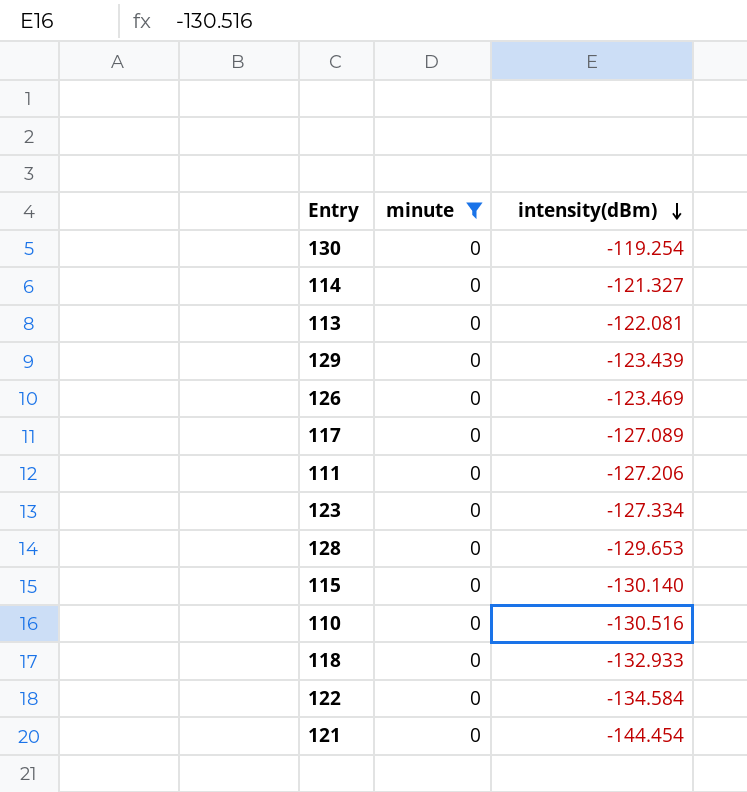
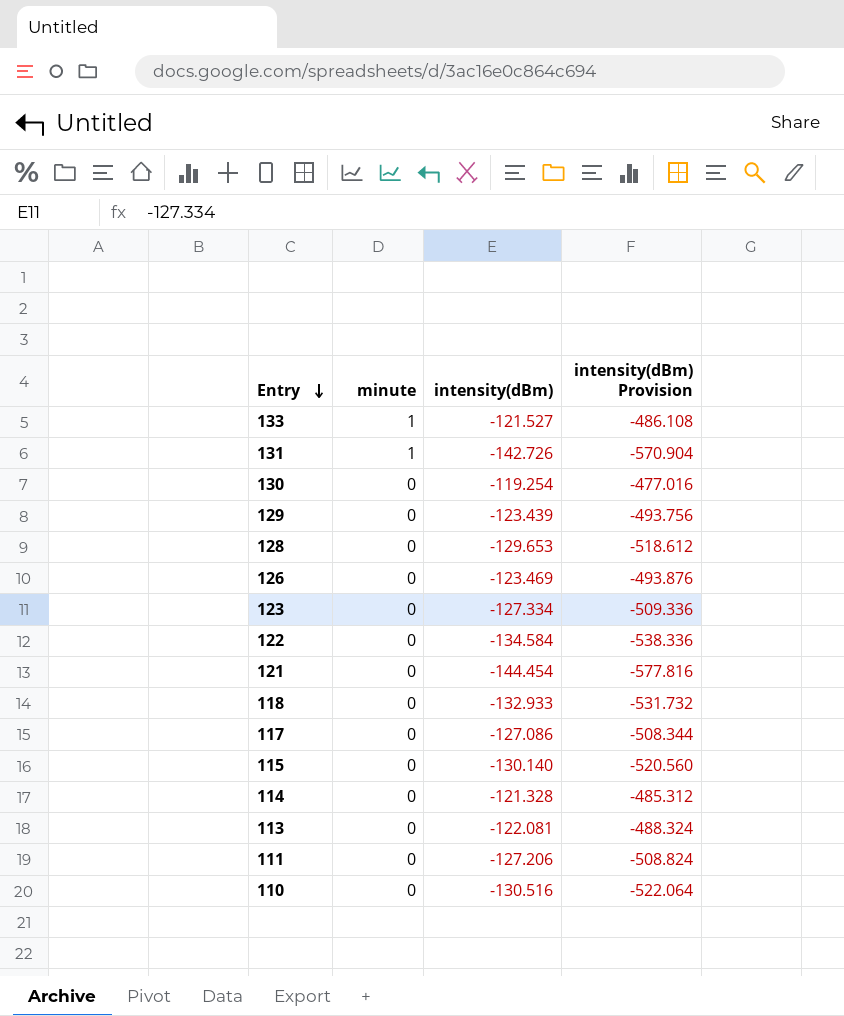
filter: minute = 0 -> none
row order: intensity(dBm) descending -> Entry descending
column intensity(dBm) Provision | formula: none -> [intensity(dBm)] * 4
117 | intensity(dBm): -127.089 -> -127.086
114 | intensity(dBm): -121.327 -> -121.328

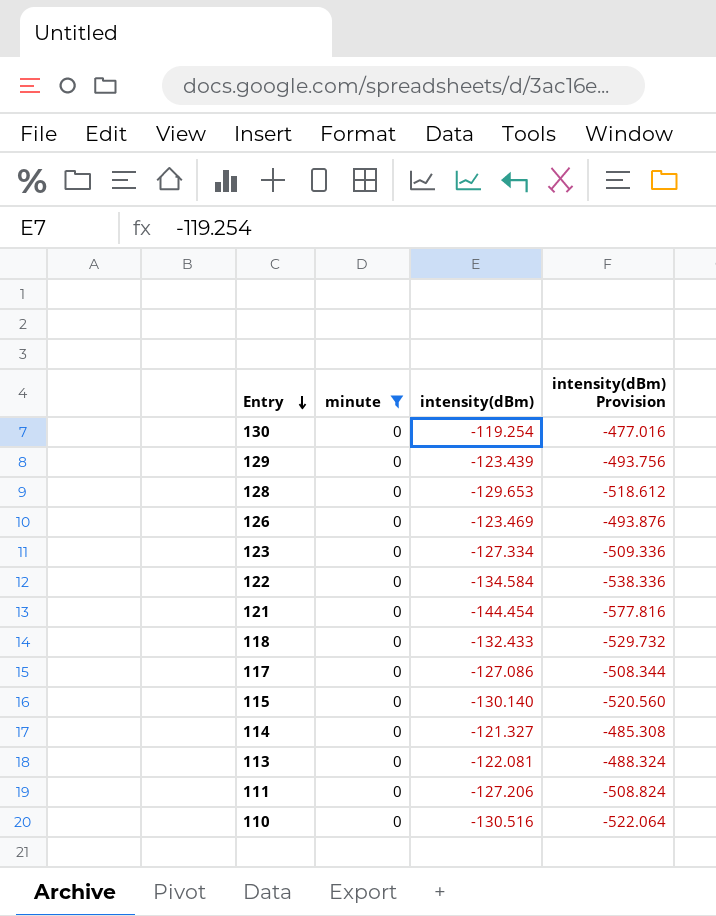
filter: none -> minute = 0
118 | intensity(dBm): -132.933 -> -132.433
118 | intensity(dBm) Provision: -531.732 -> -529.732
114 | intensity(dBm): -121.328 -> -121.327
114 | intensity(dBm) Provision: -485.312 -> -485.308

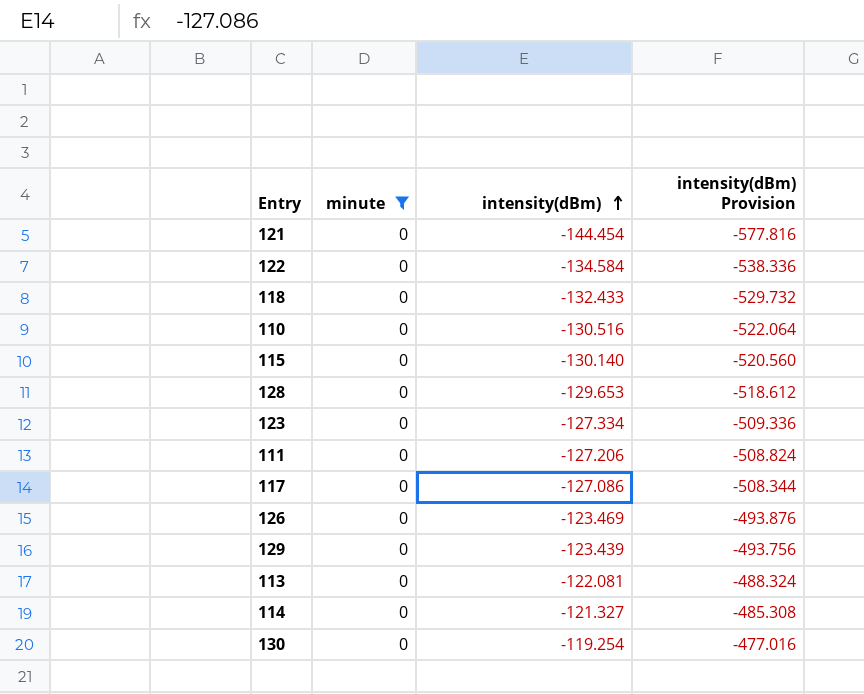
row order: Entry descending -> intensity(dBm) ascending

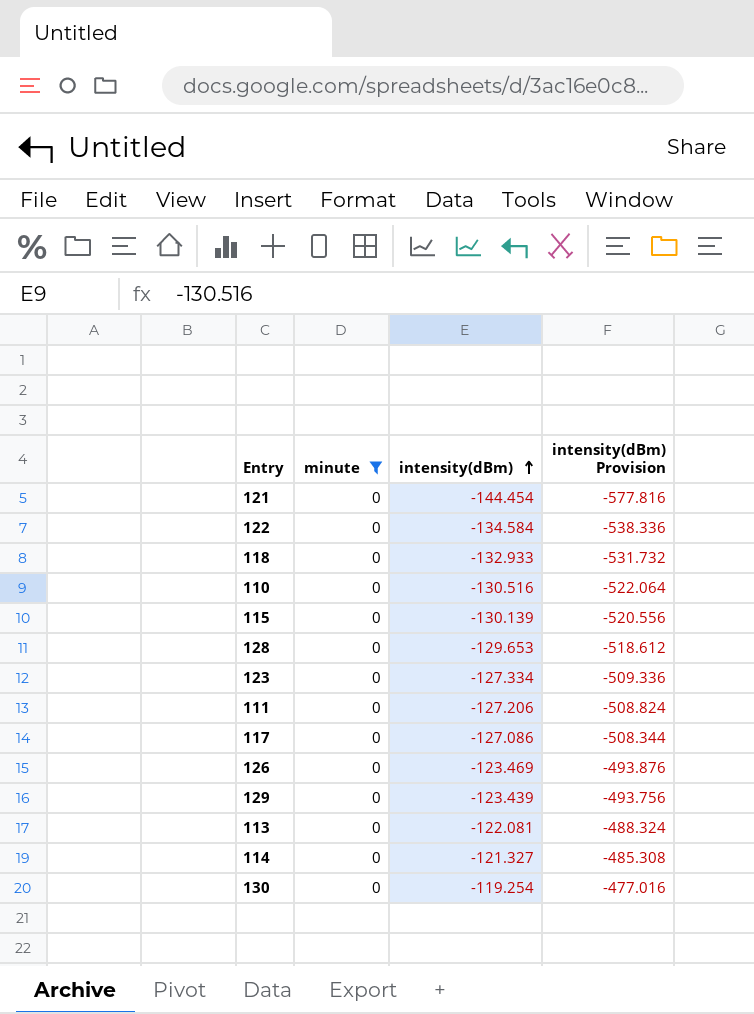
118 | intensity(dBm): -132.433 -> -132.933
118 | intensity(dBm) Provision: -529.732 -> -531.732
115 | intensity(dBm): -130.140 -> -130.139
115 | intensity(dBm) Provision: -520.560 -> -520.556

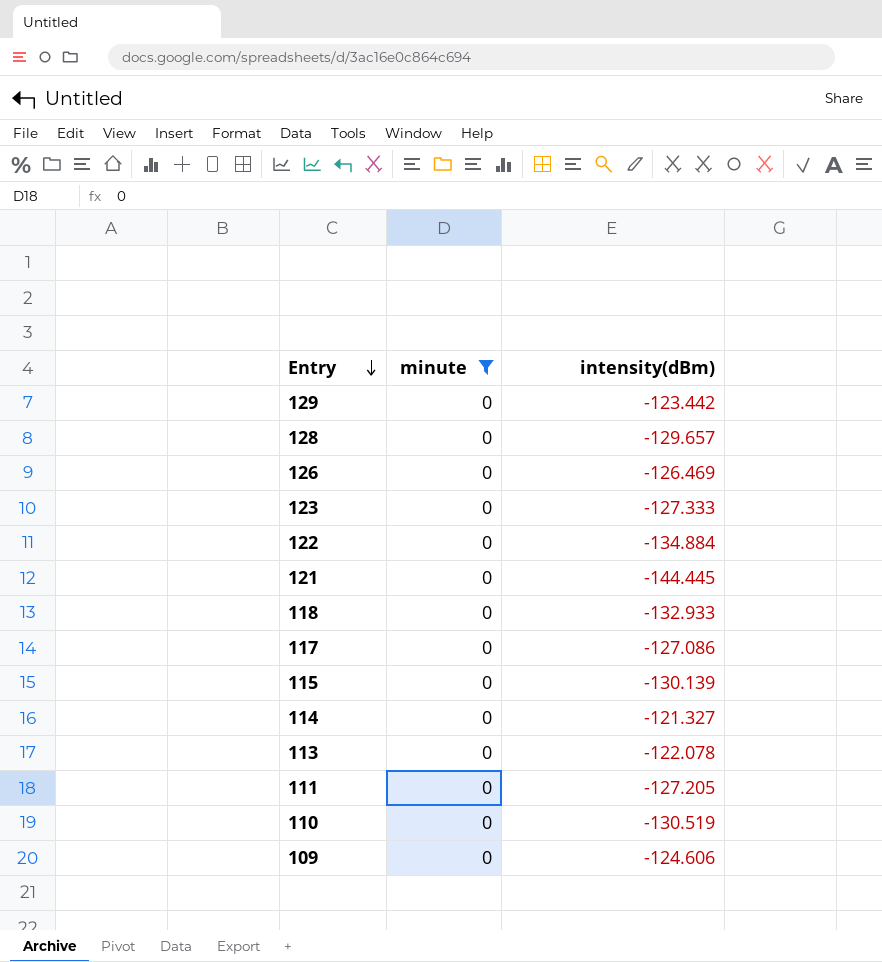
row order: intensity(dBm) ascending -> Entry descending
column intensity(dBm) Provision | formula: [intensity(dBm)] * 4 -> none
row 130: 0 | -119.254 | -477.016 -> none
129 | intensity(dBm): -123.439 -> -123.442
128 | intensity(dBm): -129.653 -> -129.657
126 | intensity(dBm): -123.469 -> -126.469
123 | intensity(dBm): -127.334 -> -127.333
122 | intensity(dBm): -134.584 -> -134.884
121 | intensity(dBm): -144.454 -> -144.445
113 | intensity(dBm): -122.081 -> -122.078
111 | intensity(dBm): -127.206 -> -127.205
110 | intensity(dBm): -130.516 -> -130.519
row 109: none -> 0 | -124.606

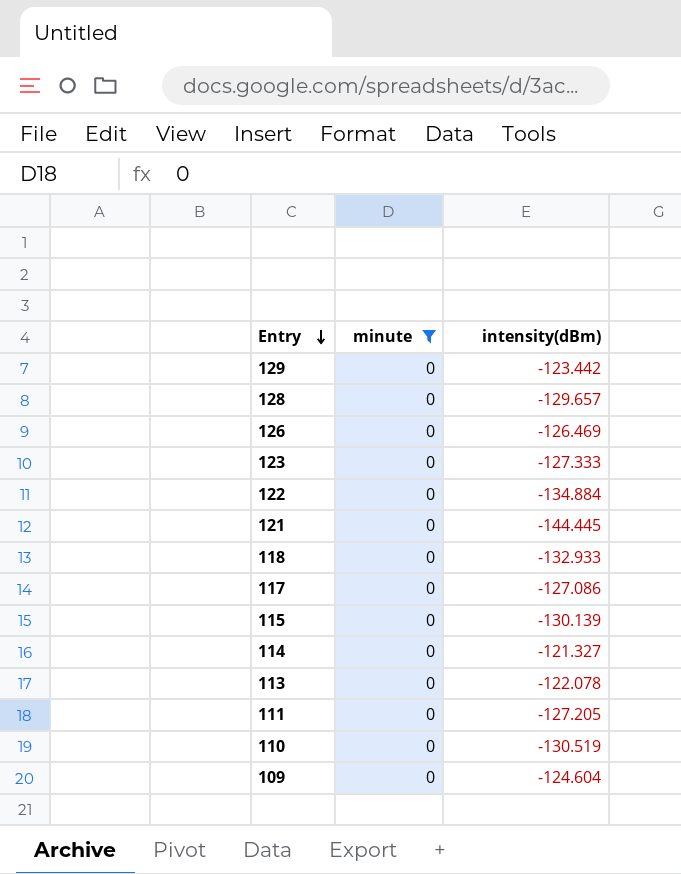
109 | intensity(dBm): -124.606 -> -124.604

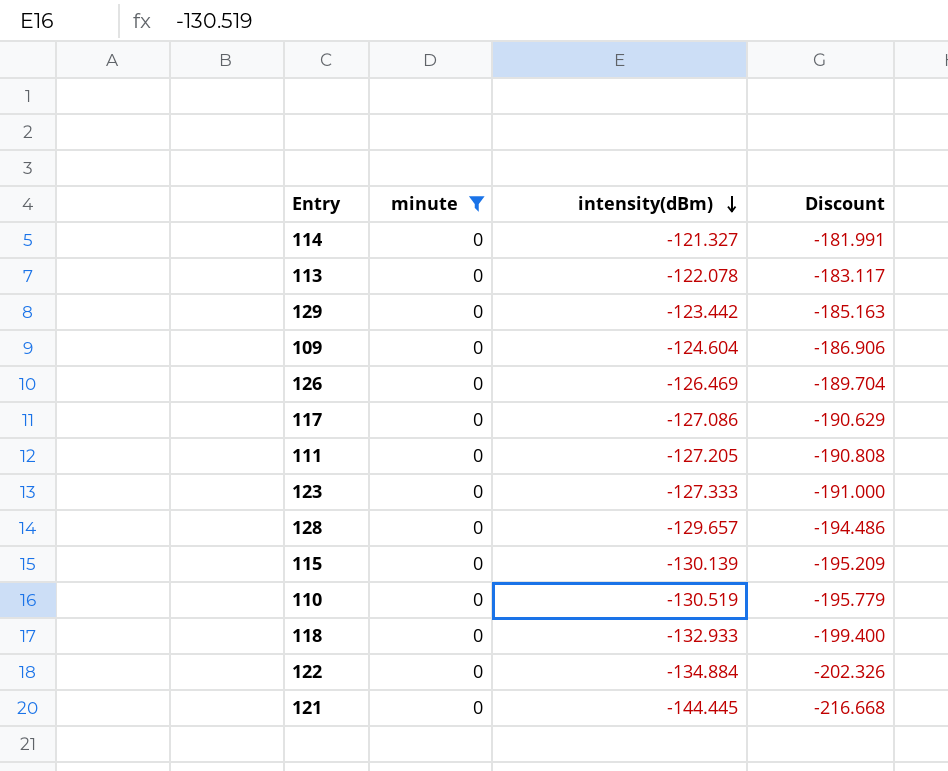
row order: Entry descending -> intensity(dBm) descending
column Discount | formula: none -> [intensity(dBm)] * 1.5

